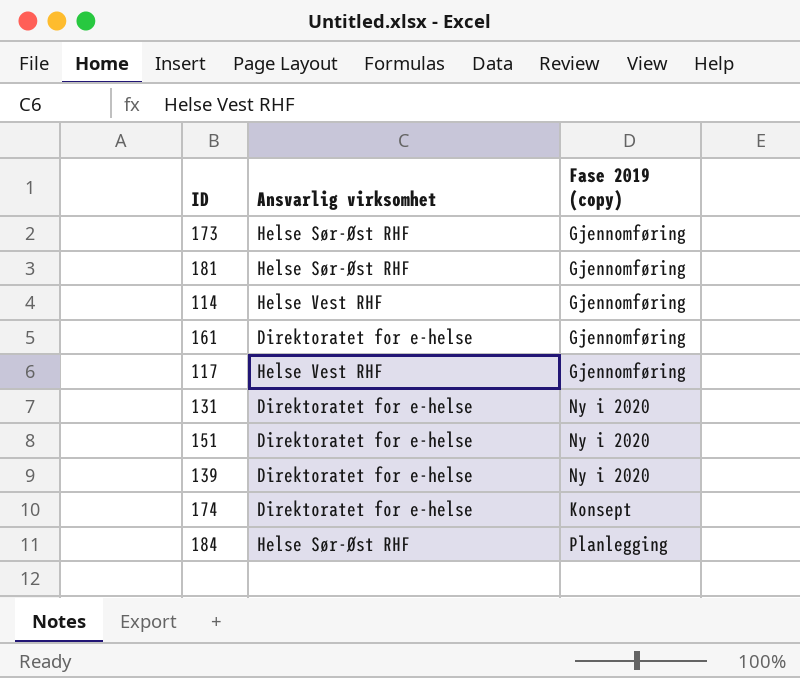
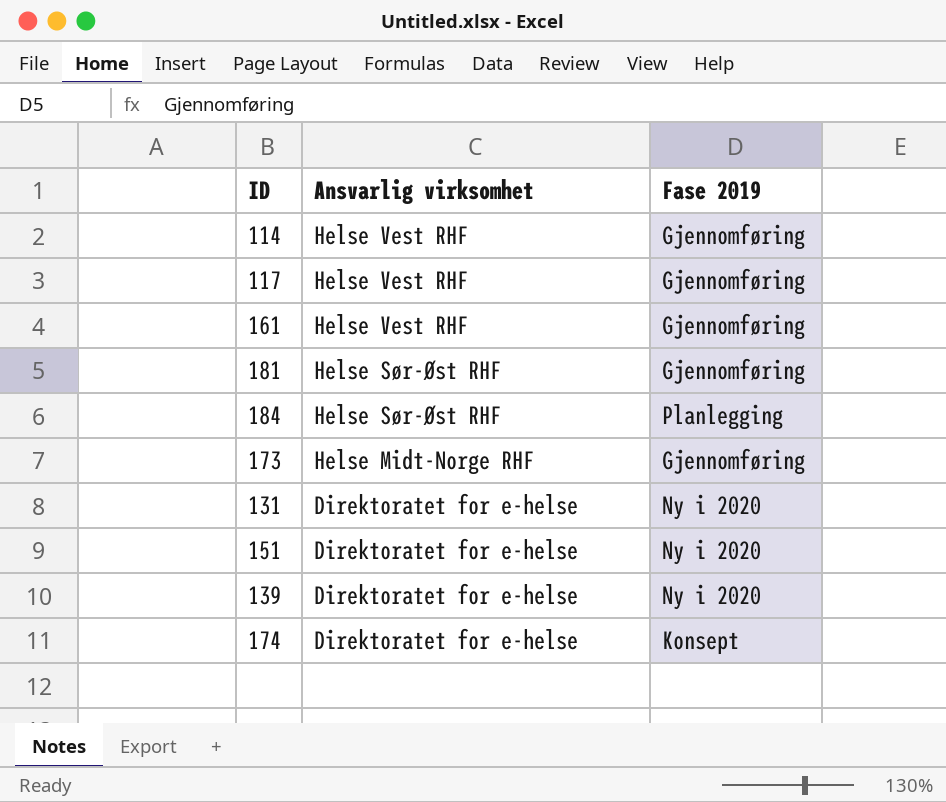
row order: none -> Ansvarlig virksomhet descending
column name: Fase 2019 (copy) -> Fase 2019
161 | Ansvarlig virksomhet: Direktoratet for e-helse -> Helse Vest RHF
173 | Ansvarlig virksomhet: Helse Sør-Øst RHF -> Helse Midt-Norge RHF

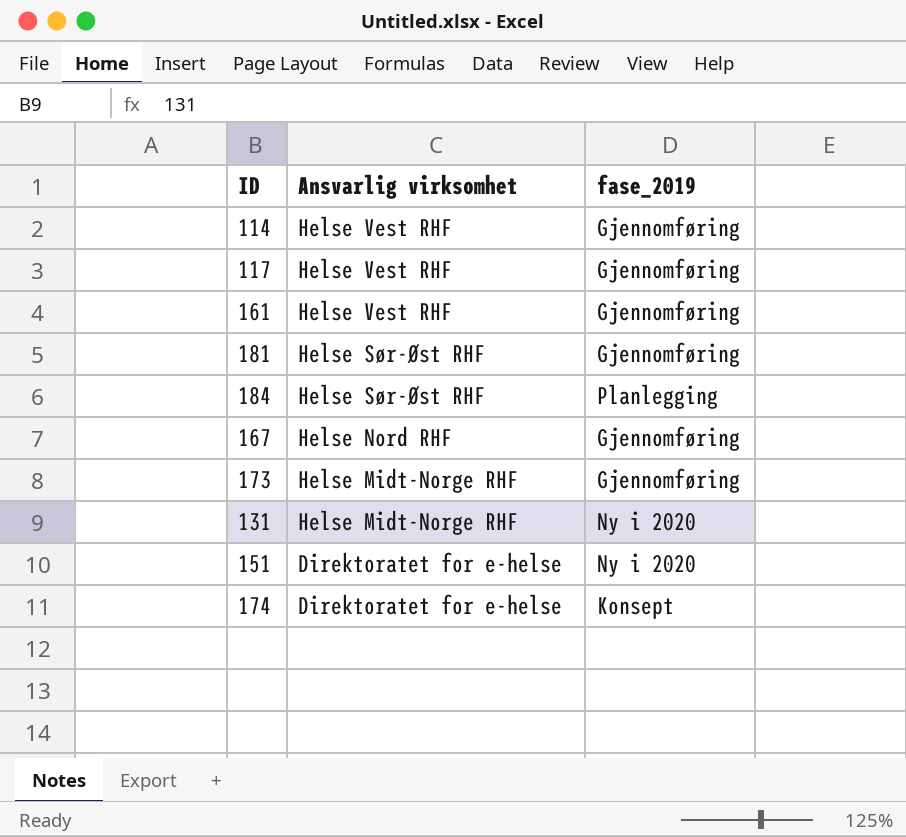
column name: Fase 2019 -> fase_2019
row 139: Direktoratet for e-helse | Ny i 2020 -> none
row 167: none -> Helse Nord RHF | Gjennomføring
131 | Ansvarlig virksomhet: Direktoratet for e-helse -> Helse Midt-Norge RHF

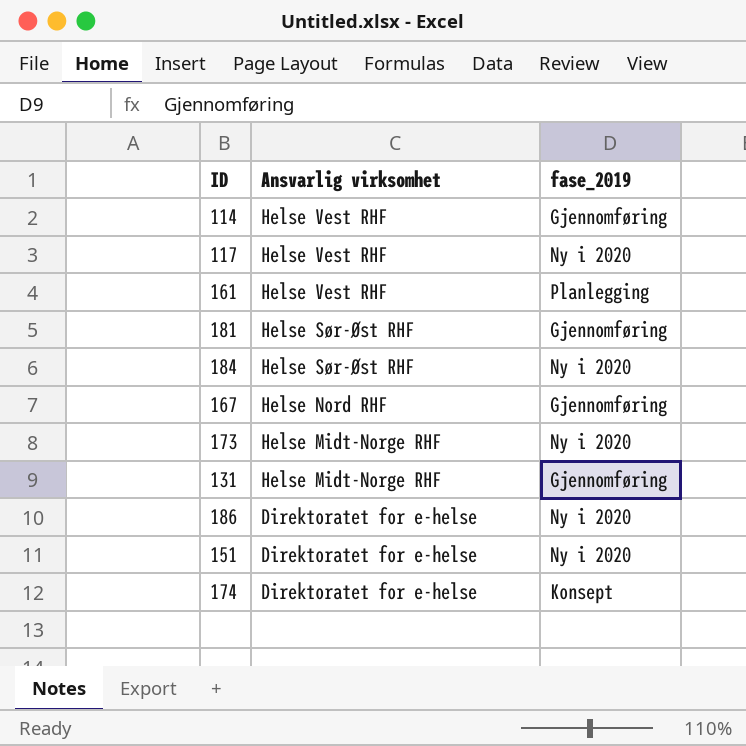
117 | fase_2019: Gjennomføring -> Ny i 2020
161 | fase_2019: Gjennomføring -> Planlegging
184 | fase_2019: Planlegging -> Ny i 2020
173 | fase_2019: Gjennomføring -> Ny i 2020
131 | fase_2019: Ny i 2020 -> Gjennomføring
row 186: none -> Direktoratet for e-helse | Ny i 2020

